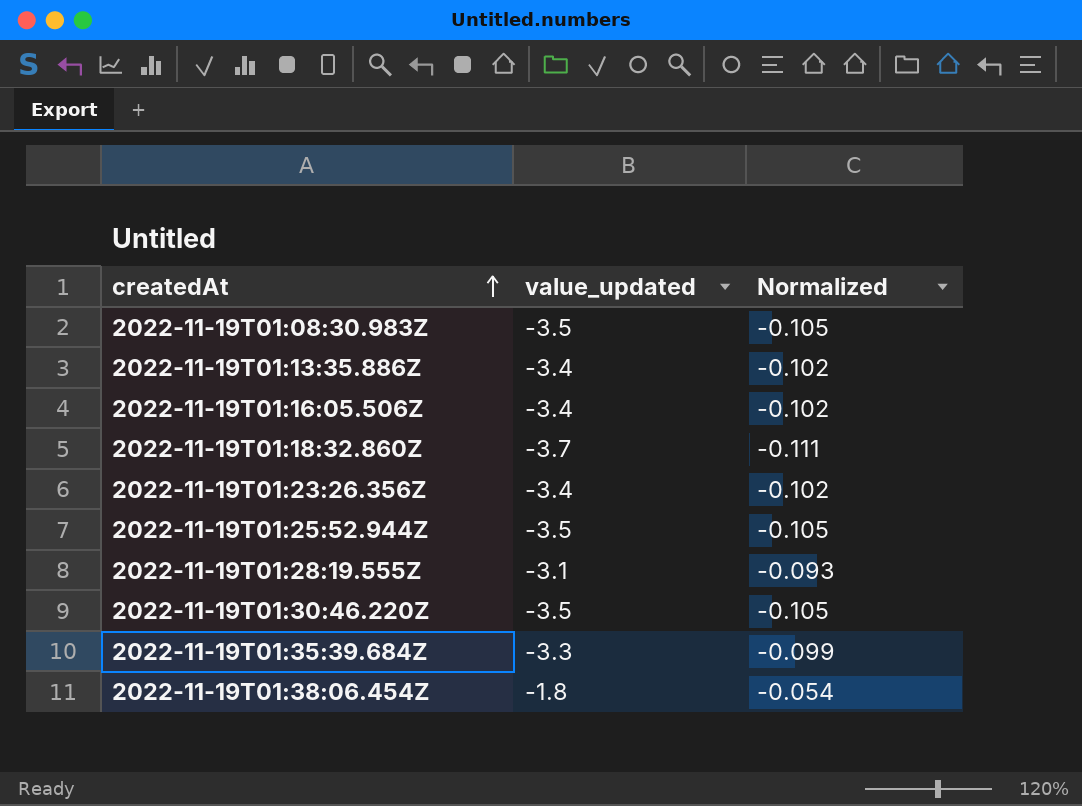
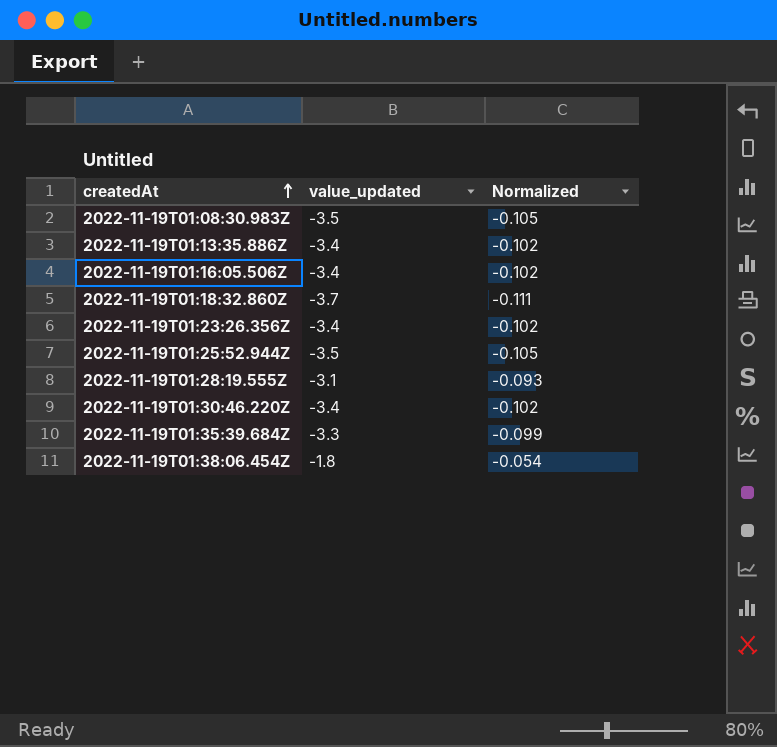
2022-11-19T01:30:46.220Z | value_updated: -3.5 -> -3.4
2022-11-19T01:30:46.220Z | Normalized: -0.105 -> -0.102

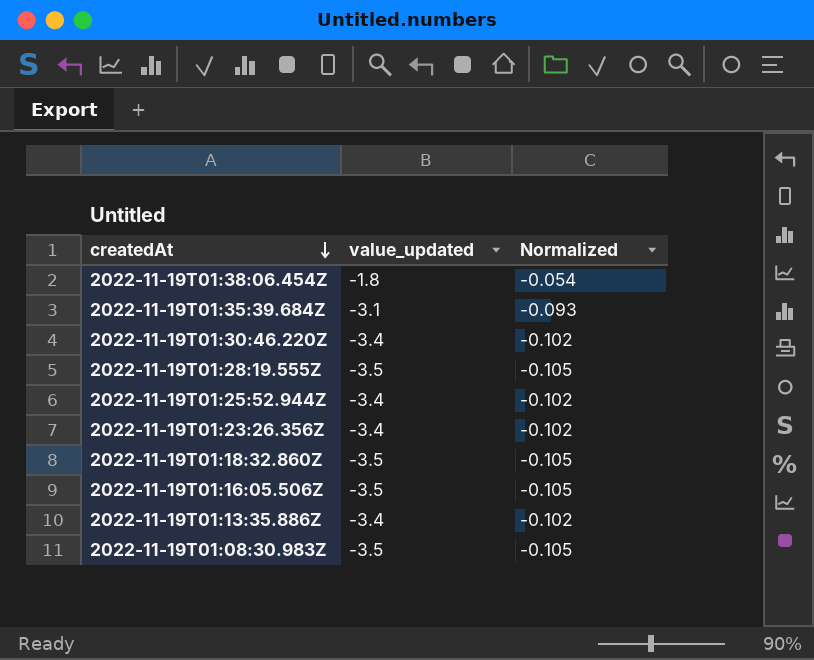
row order: createdAt ascending -> createdAt descending
2022-11-19T01:35:39.684Z | value_updated: -3.3 -> -3.1
2022-11-19T01:35:39.684Z | Normalized: -0.099 -> -0.093
2022-11-19T01:28:19.555Z | value_updated: -3.1 -> -3.5
2022-11-19T01:28:19.555Z | Normalized: -0.093 -> -0.105
2022-11-19T01:25:52.944Z | value_updated: -3.5 -> -3.4
2022-11-19T01:25:52.944Z | Normalized: -0.105 -> -0.102
2022-11-19T01:18:32.860Z | value_updated: -3.7 -> -3.5
2022-11-19T01:18:32.860Z | Normalized: -0.111 -> -0.105
2022-11-19T01:16:05.506Z | value_updated: -3.4 -> -3.5
2022-11-19T01:16:05.506Z | Normalized: -0.102 -> -0.105

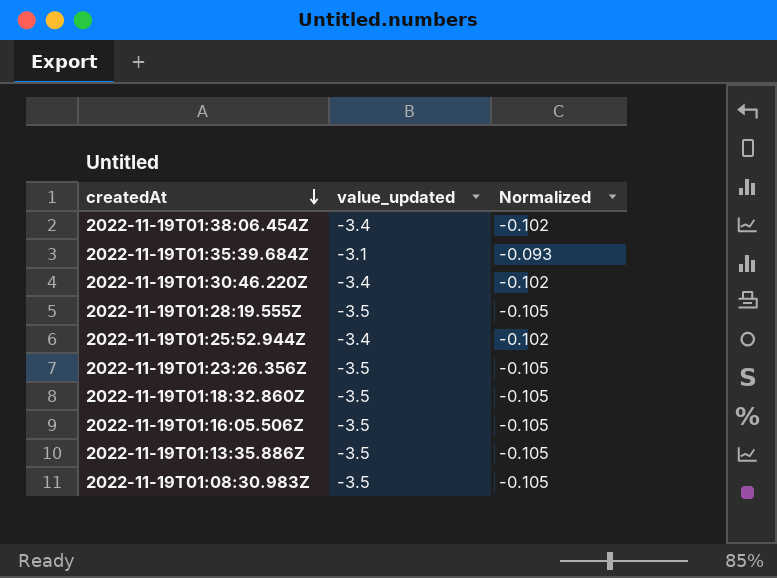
2022-11-19T01:38:06.454Z | value_updated: -1.8 -> -3.4
2022-11-19T01:38:06.454Z | Normalized: -0.054 -> -0.102
2022-11-19T01:23:26.356Z | value_updated: -3.4 -> -3.5
2022-11-19T01:23:26.356Z | Normalized: -0.102 -> -0.105
2022-11-19T01:13:35.886Z | value_updated: -3.4 -> -3.5
2022-11-19T01:13:35.886Z | Normalized: -0.102 -> -0.105

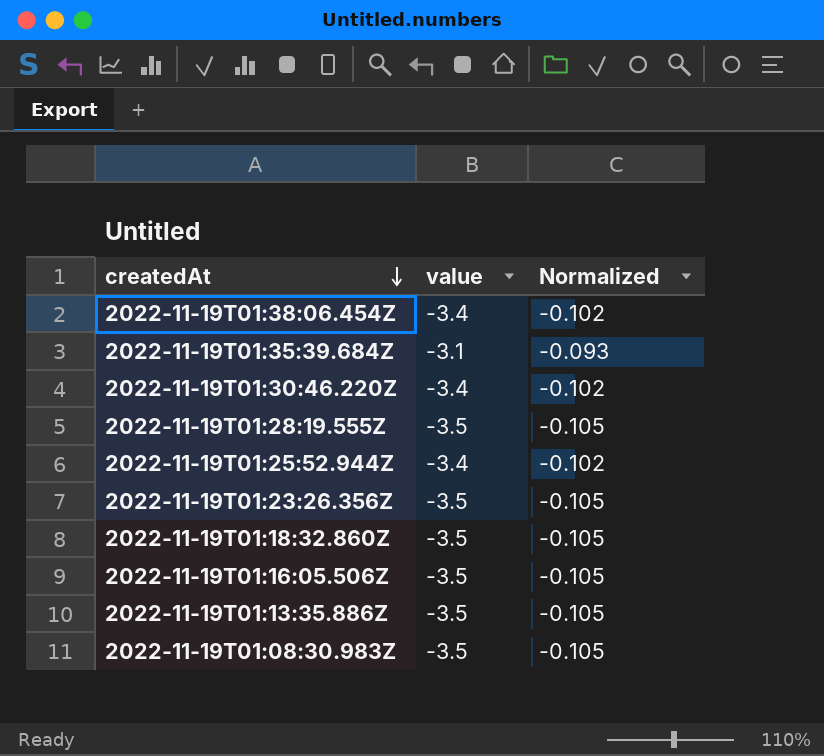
column name: value_updated -> value

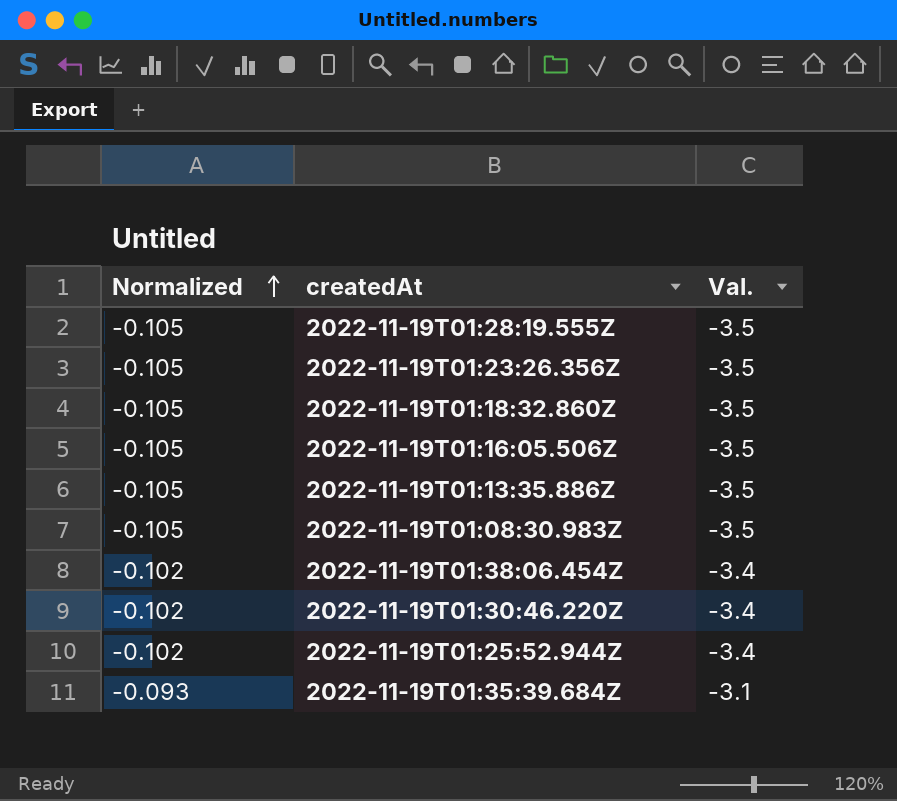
row order: createdAt descending -> Normalized ascending
column Normalized | position: 3 -> 1
column name: value -> Val.

